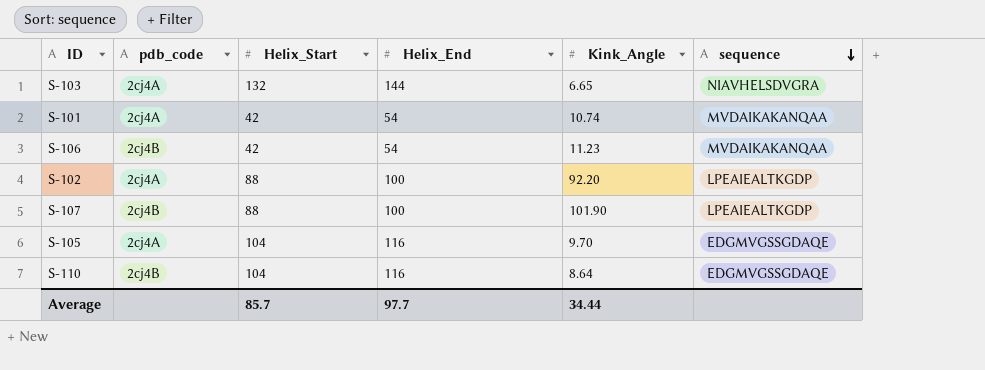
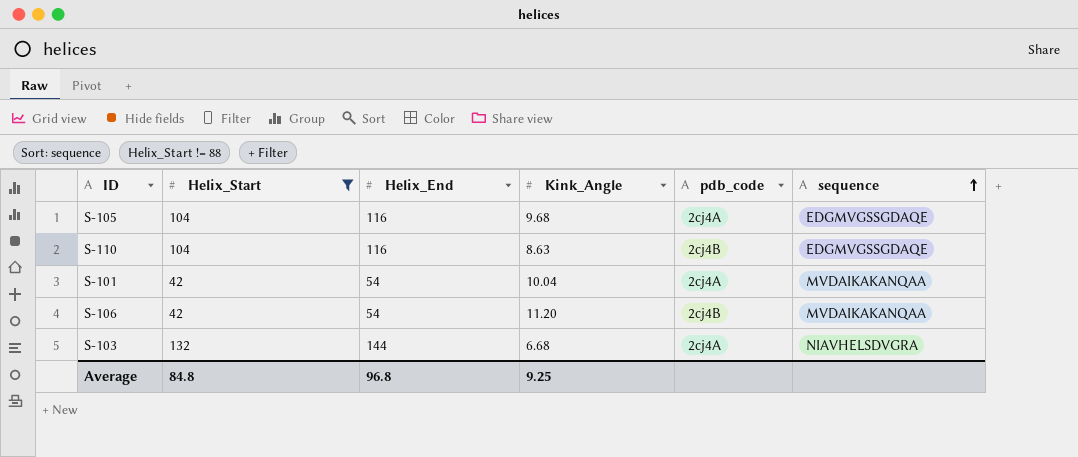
filter: none -> Helix_Start != 88
row order: sequence descending -> sequence ascending
column pdb_code | position: 2 -> 5
S-105 | Kink_Angle: 9.70 -> 9.68
S-110 | Kink_Angle: 8.64 -> 8.63
S-101 | Kink_Angle: 10.74 -> 10.04
S-106 | Kink_Angle: 11.23 -> 11.20
S-103 | Kink_Angle: 6.65 -> 6.68
Average | Helix_Start: 85.7 -> 84.8
Average | Helix_End: 97.7 -> 96.8
Average | Kink_Angle: 34.44 -> 9.25

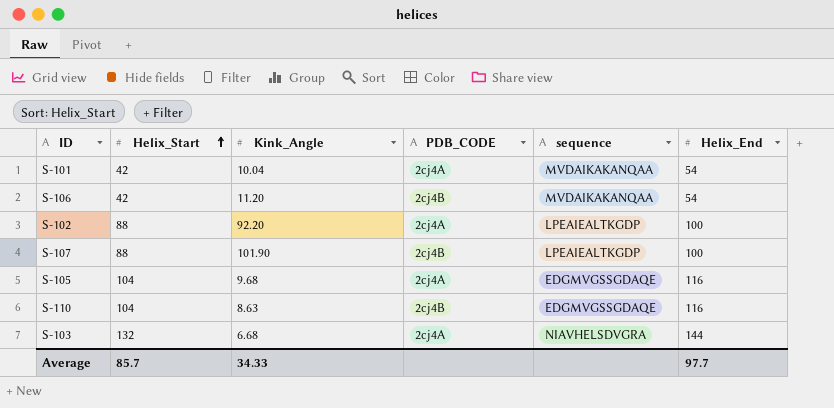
filter: Helix_Start != 88 -> none
row order: sequence ascending -> Helix_Start ascending
column name: pdb_code -> PDB_CODE
column Helix_End | position: 3 -> 6
Average | Helix_Start: 84.8 -> 85.7
Average | Kink_Angle: 9.25 -> 34.33
Average | Helix_End: 96.8 -> 97.7

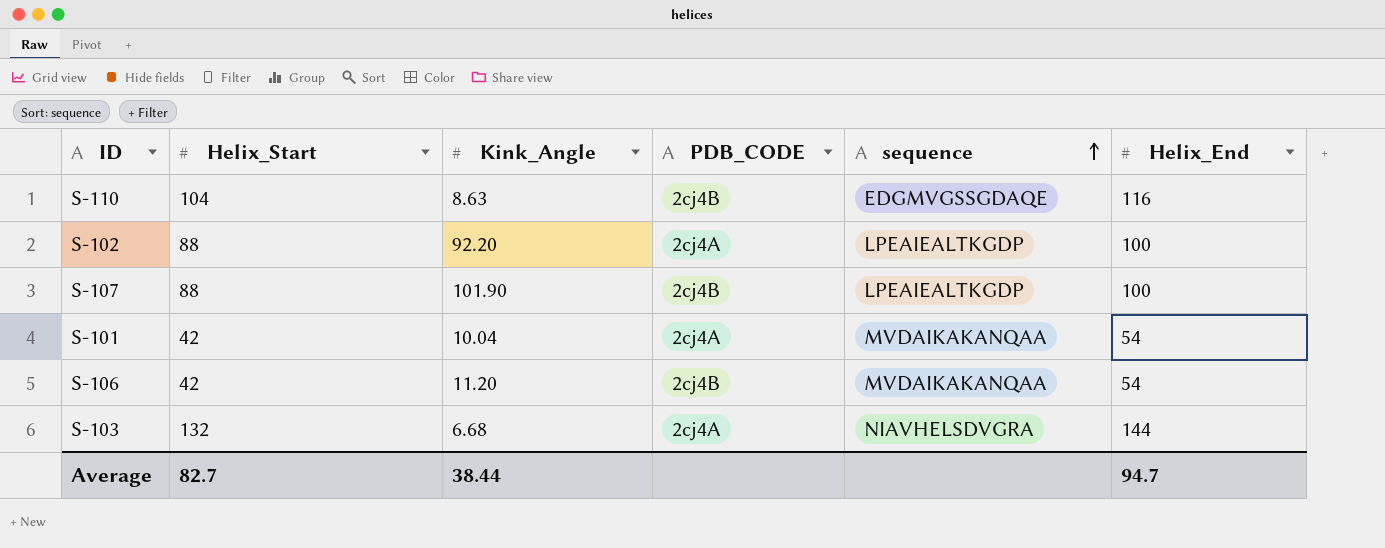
row order: Helix_Start ascending -> sequence ascending
row S-105: 104 | 9.68 | 2cj4A | EDGMVGSSGDAQE | 116 -> none
Average | Helix_Start: 85.7 -> 82.7
Average | Kink_Angle: 34.33 -> 38.44
Average | Helix_End: 97.7 -> 94.7

